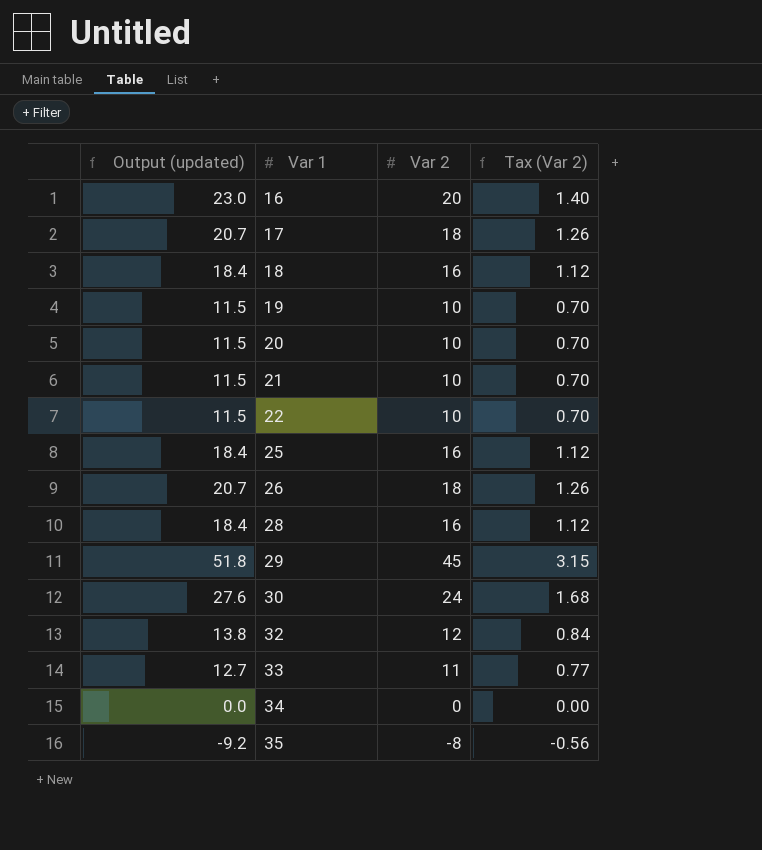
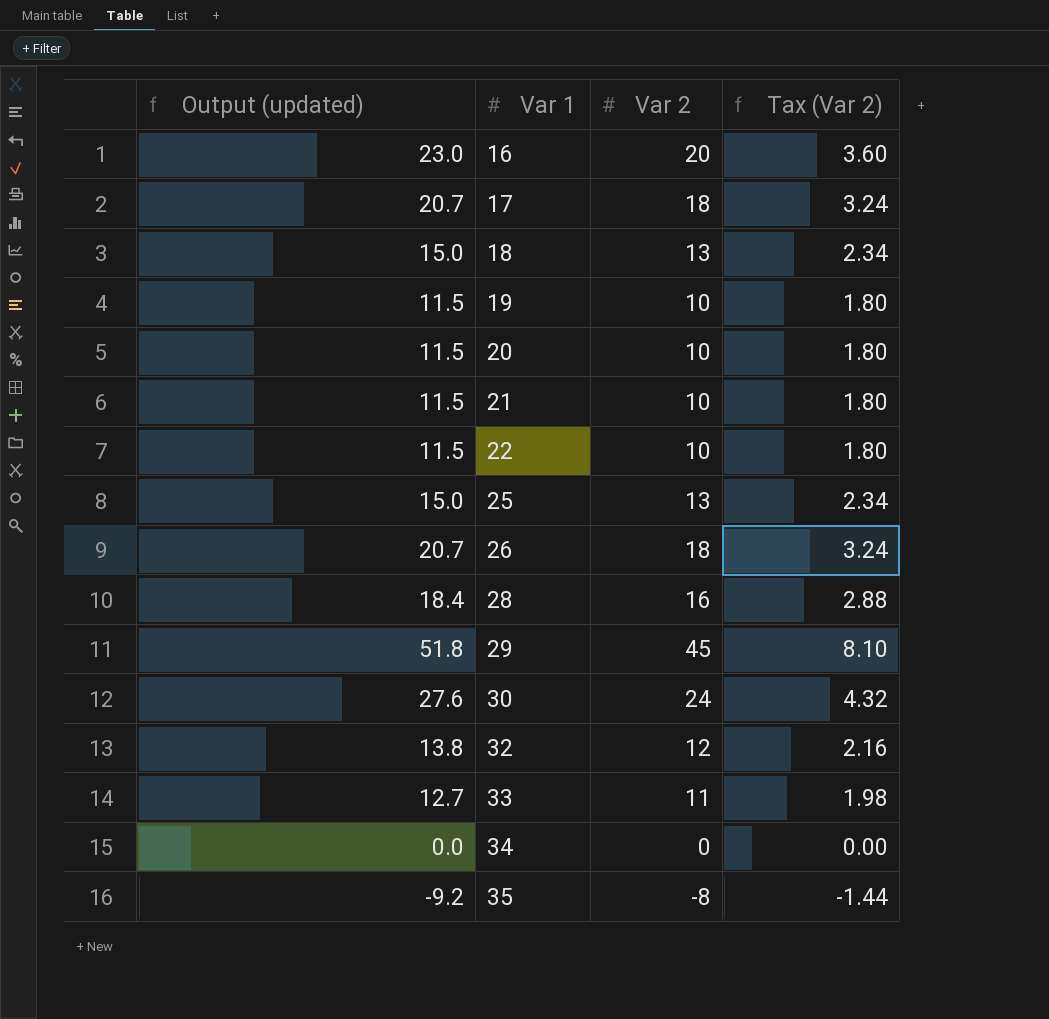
column Tax (Var 2) | formula: [Var 2] * 0.07 -> [Var 2] * 0.18
18 | Output (updated): 18.4 -> 15.0
18 | Var 2: 16 -> 13
25 | Output (updated): 18.4 -> 15.0
25 | Var 2: 16 -> 13

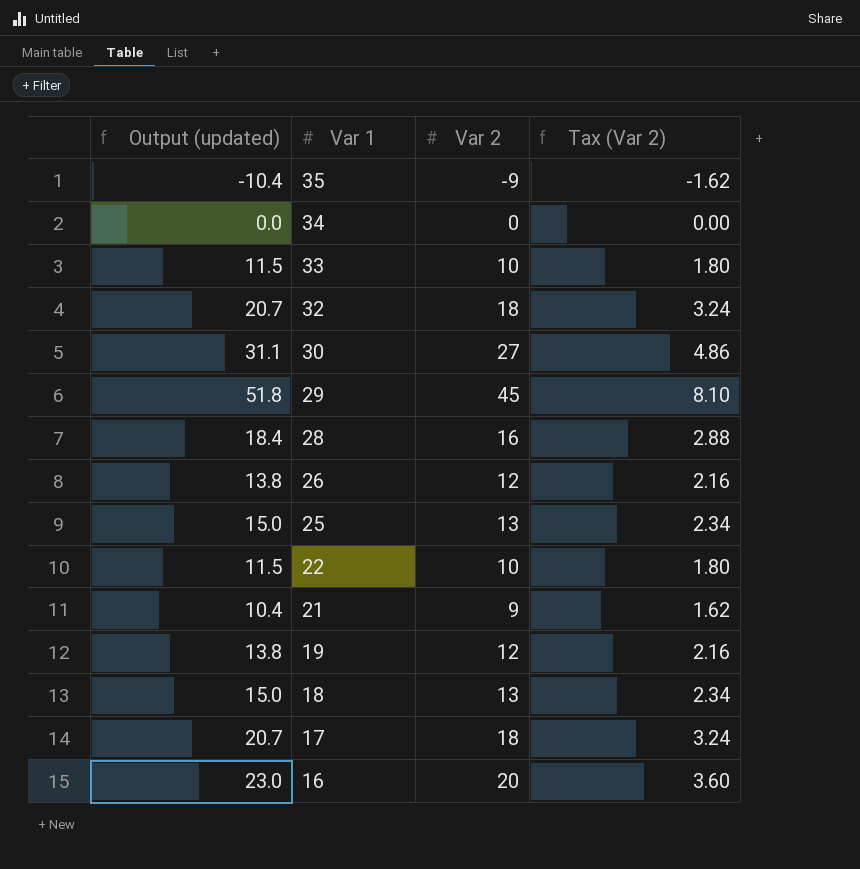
row order: Var 1 ascending -> Var 1 descending
row 20: 11.5 | 10 | 1.80 -> none
35 | Output (updated): -9.2 -> -10.4
35 | Var 2: -8 -> -9
35 | Tax (Var 2): -1.44 -> -1.62
33 | Output (updated): 12.7 -> 11.5
33 | Var 2: 11 -> 10
33 | Tax (Var 2): 1.98 -> 1.80
32 | Output (updated): 13.8 -> 20.7
32 | Var 2: 12 -> 18
32 | Tax (Var 2): 2.16 -> 3.24
30 | Output (updated): 27.6 -> 31.1
30 | Var 2: 24 -> 27
30 | Tax (Var 2): 4.32 -> 4.86
26 | Output (updated): 20.7 -> 13.8
26 | Var 2: 18 -> 12
26 | Tax (Var 2): 3.24 -> 2.16
21 | Output (updated): 11.5 -> 10.4
21 | Var 2: 10 -> 9
21 | Tax (Var 2): 1.80 -> 1.62
19 | Output (updated): 11.5 -> 13.8
19 | Var 2: 10 -> 12
19 | Tax (Var 2): 1.80 -> 2.16

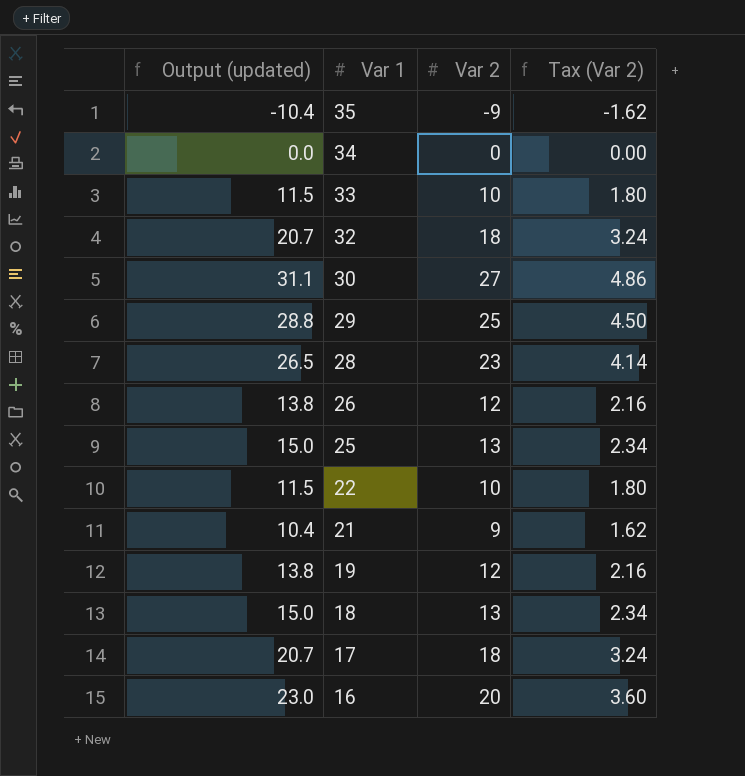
29 | Output (updated): 51.8 -> 28.8
29 | Var 2: 45 -> 25
29 | Tax (Var 2): 8.10 -> 4.50
28 | Output (updated): 18.4 -> 26.5
28 | Var 2: 16 -> 23
28 | Tax (Var 2): 2.88 -> 4.14

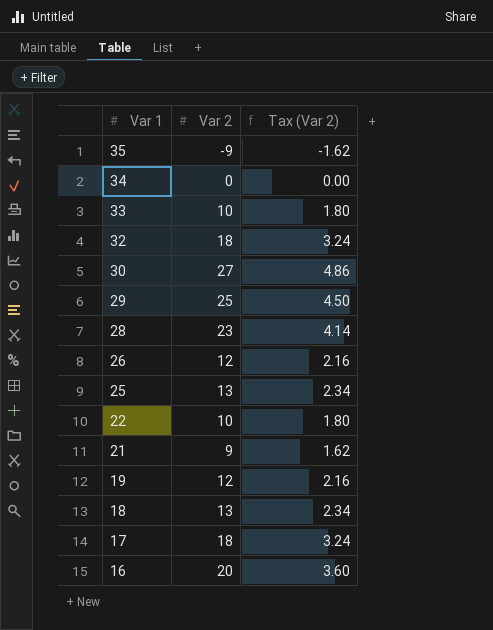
column Output (updated) | formula: [Var 2] * 1.15 -> none

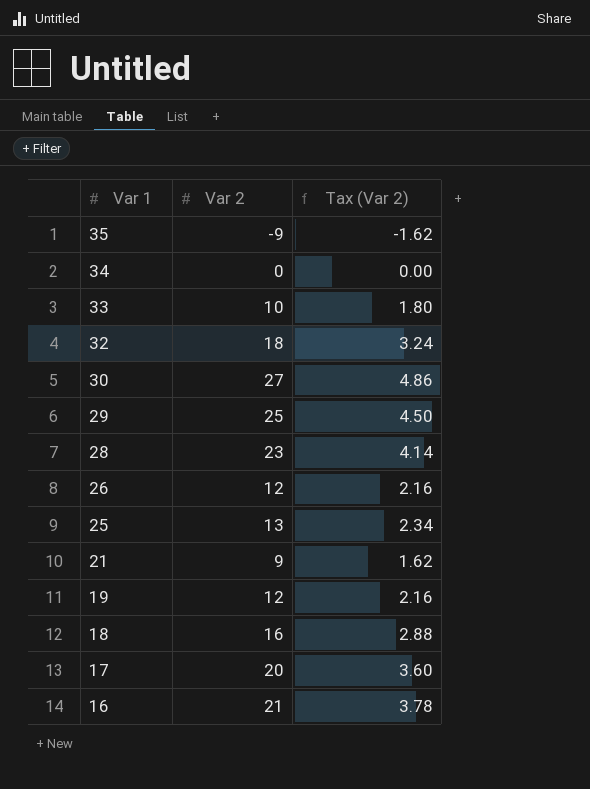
row 22: 10 | 1.80 -> none
18 | Var 2: 13 -> 16
18 | Tax (Var 2): 2.34 -> 2.88
17 | Var 2: 18 -> 20
17 | Tax (Var 2): 3.24 -> 3.60
16 | Var 2: 20 -> 21
16 | Tax (Var 2): 3.60 -> 3.78

